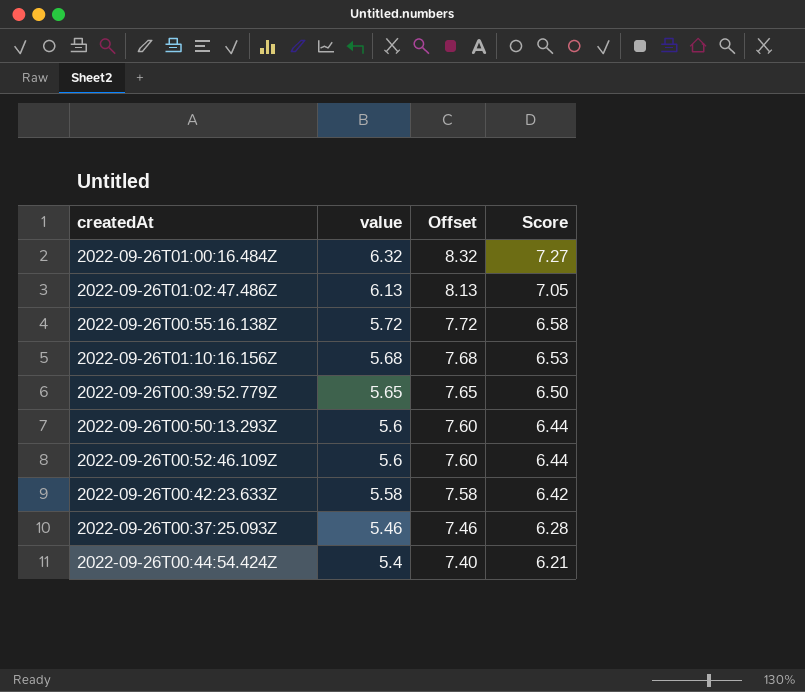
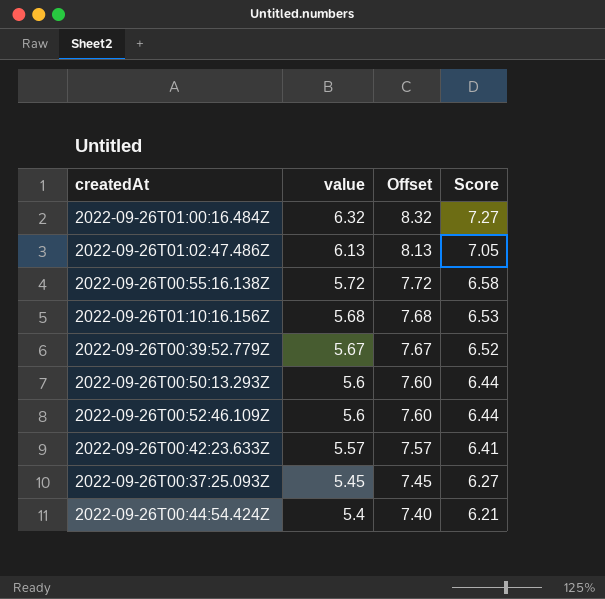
2022-09-26T00:39:52.779Z | value: 5.65 -> 5.67
2022-09-26T00:39:52.779Z | Offset: 7.65 -> 7.67
2022-09-26T00:39:52.779Z | Score: 6.50 -> 6.52
2022-09-26T00:42:23.633Z | value: 5.58 -> 5.57
2022-09-26T00:42:23.633Z | Offset: 7.58 -> 7.57
2022-09-26T00:42:23.633Z | Score: 6.42 -> 6.41
2022-09-26T00:37:25.093Z | value: 5.46 -> 5.45
2022-09-26T00:37:25.093Z | Offset: 7.46 -> 7.45
2022-09-26T00:37:25.093Z | Score: 6.28 -> 6.27

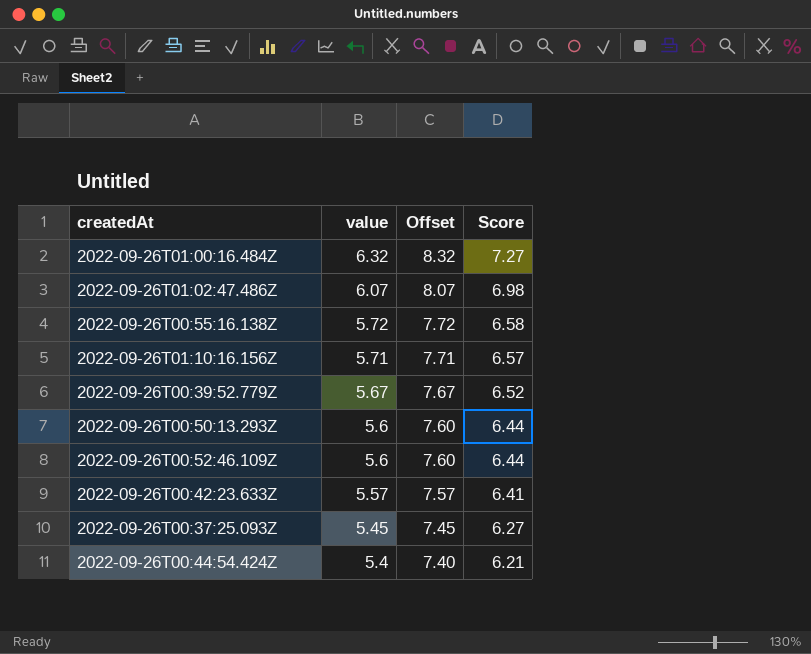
2022-09-26T01:02:47.486Z | value: 6.13 -> 6.07
2022-09-26T01:02:47.486Z | Offset: 8.13 -> 8.07
2022-09-26T01:02:47.486Z | Score: 7.05 -> 6.98
2022-09-26T01:10:16.156Z | value: 5.68 -> 5.71
2022-09-26T01:10:16.156Z | Offset: 7.68 -> 7.71
2022-09-26T01:10:16.156Z | Score: 6.53 -> 6.57

